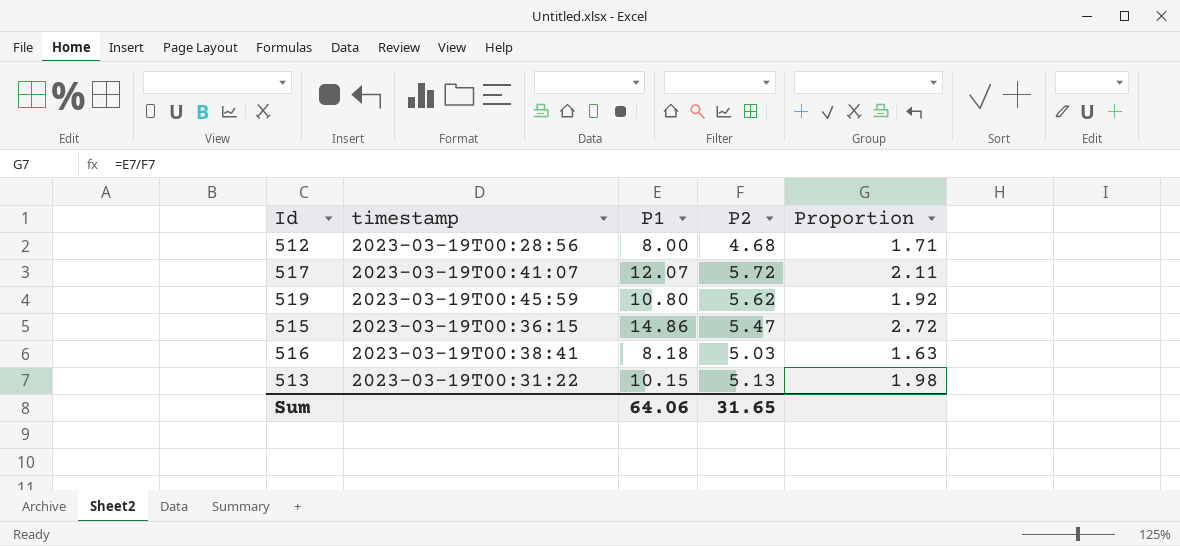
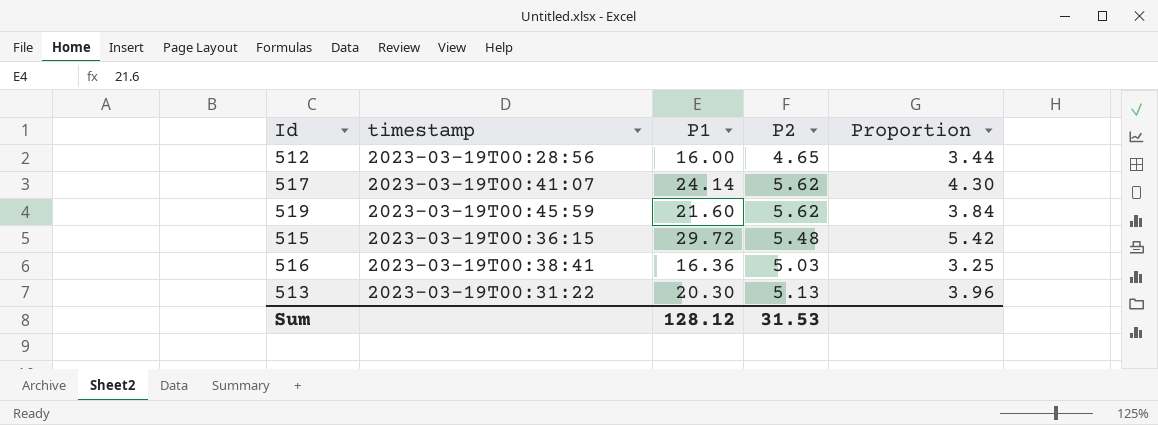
512 | P1: 8.00 -> 16.00
512 | P2: 4.68 -> 4.65
512 | Proportion: 1.71 -> 3.44
517 | P1: 12.07 -> 24.14
517 | P2: 5.72 -> 5.62
517 | Proportion: 2.11 -> 4.30
519 | P1: 10.80 -> 21.60
519 | Proportion: 1.92 -> 3.84
515 | P1: 14.86 -> 29.72
515 | P2: 5.47 -> 5.48
515 | Proportion: 2.72 -> 5.42
516 | P1: 8.18 -> 16.36
516 | Proportion: 1.63 -> 3.25
513 | P1: 10.15 -> 20.30
513 | Proportion: 1.98 -> 3.96
Sum | P1: 64.06 -> 128.12
Sum | P2: 31.65 -> 31.53

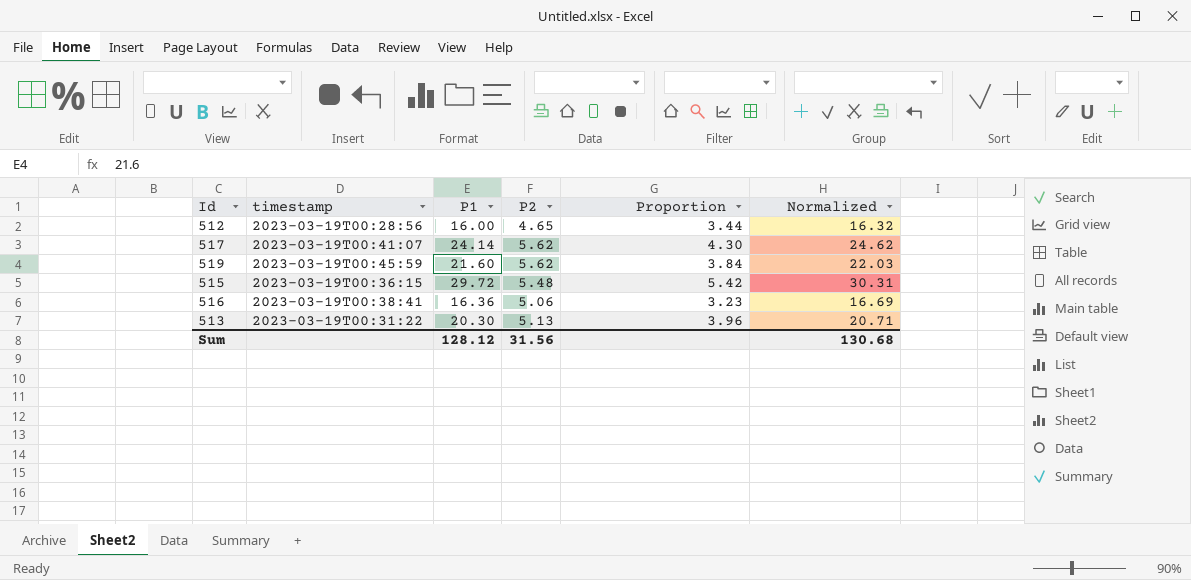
column Normalized | formula: none -> [P1] * 1.02
516 | P2: 5.03 -> 5.06
516 | Proportion: 3.25 -> 3.23
Sum | P2: 31.53 -> 31.56

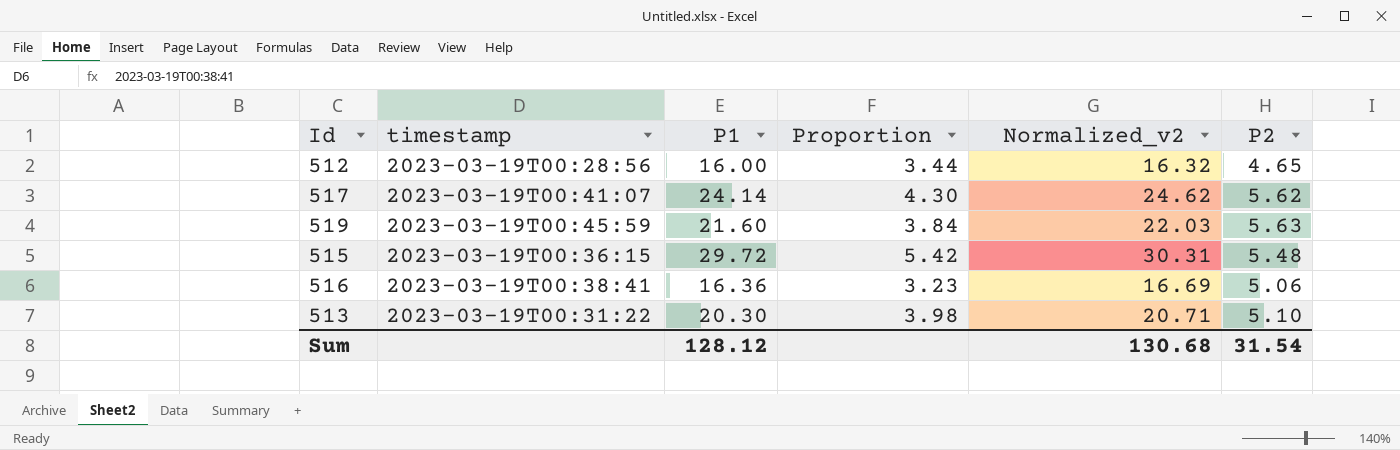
column name: Normalized -> Normalized_v2
column P2 | position: 4 -> 6
519 | P2: 5.62 -> 5.63
513 | Proportion: 3.96 -> 3.98
513 | P2: 5.13 -> 5.10
Sum | P2: 31.56 -> 31.54

